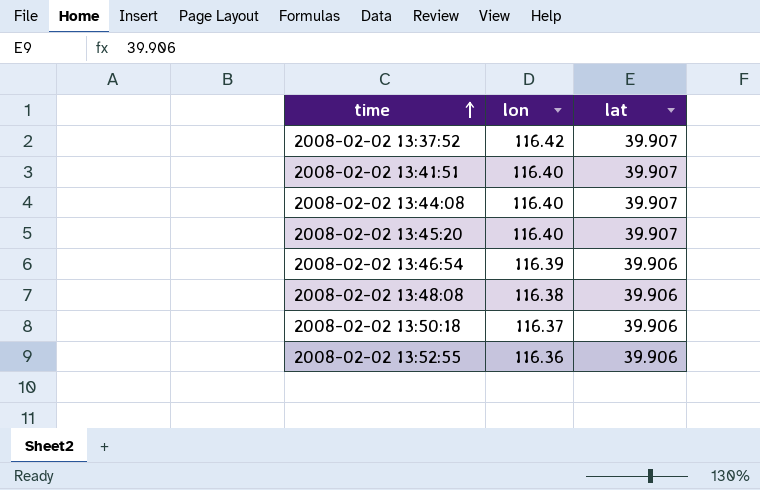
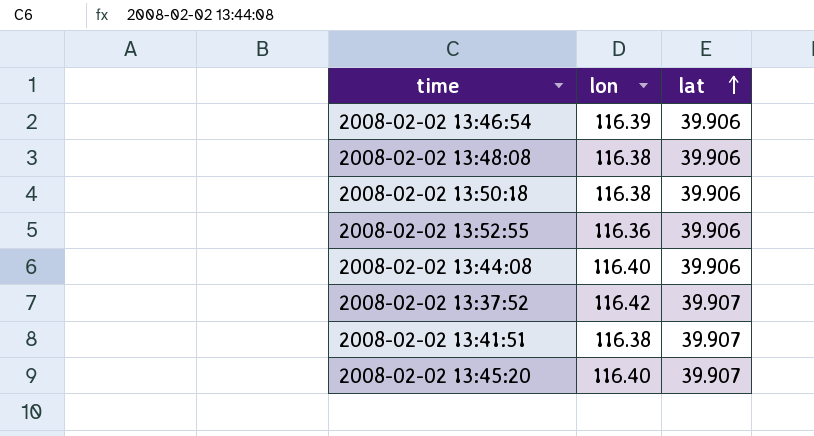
row order: time ascending -> lat ascending
2008-02-02 13:50:18 | lon: 116.37 -> 116.38
2008-02-02 13:44:08 | lat: 39.907 -> 39.906
2008-02-02 13:41:51 | lon: 116.40 -> 116.38

